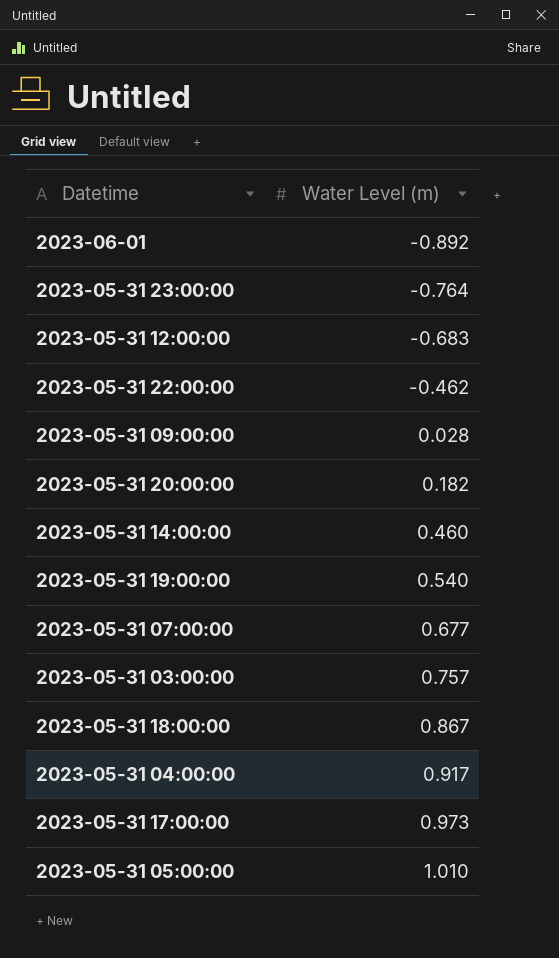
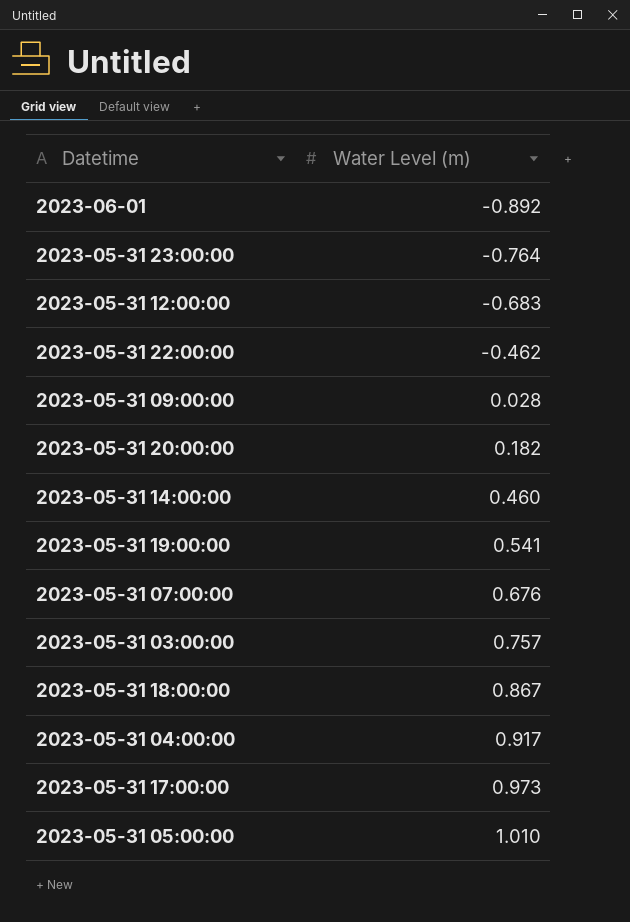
2023-05-31 19:00:00 | Water Level (m): 0.540 -> 0.541
2023-05-31 07:00:00 | Water Level (m): 0.677 -> 0.676

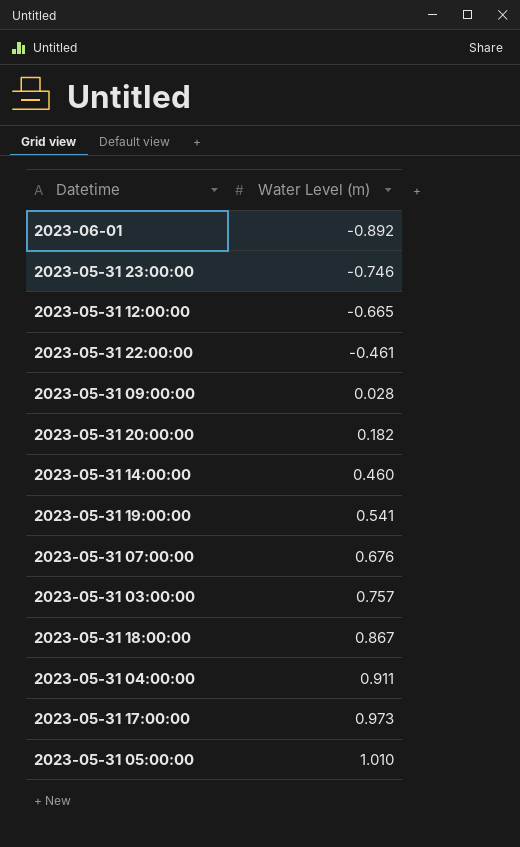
2023-05-31 23:00:00 | Water Level (m): -0.764 -> -0.746
2023-05-31 12:00:00 | Water Level (m): -0.683 -> -0.665
2023-05-31 22:00:00 | Water Level (m): -0.462 -> -0.461
2023-05-31 04:00:00 | Water Level (m): 0.917 -> 0.911

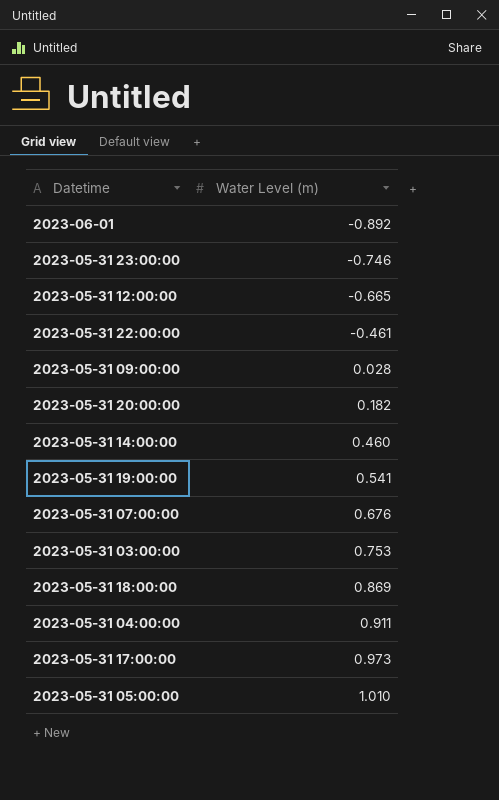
2023-05-31 03:00:00 | Water Level (m): 0.757 -> 0.753
2023-05-31 18:00:00 | Water Level (m): 0.867 -> 0.869

